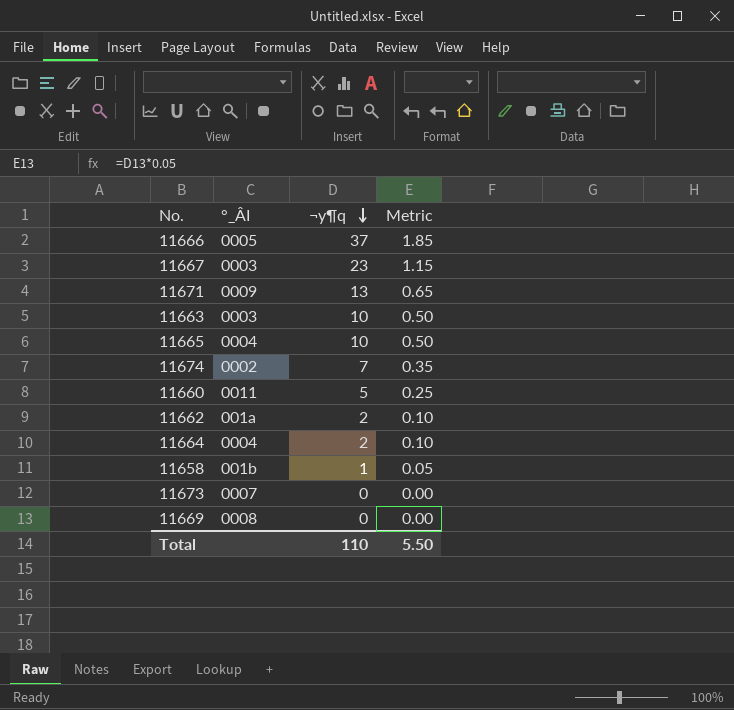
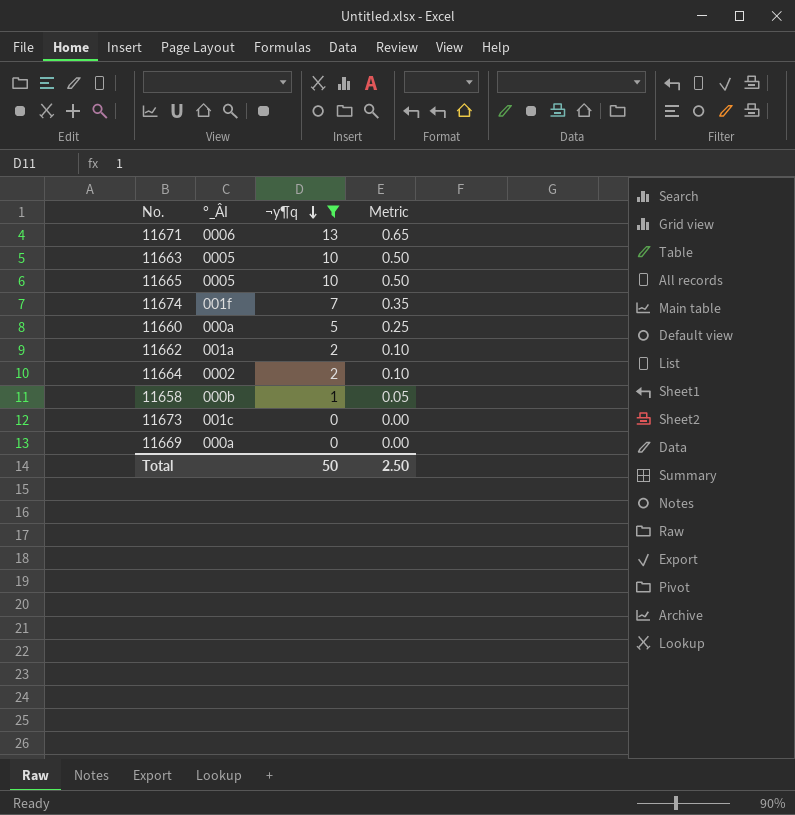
filter: none -> ¬y¶q <= 13
11671 | °_ÂI: 0009 -> 0006
11663 | °_ÂI: 0003 -> 0005
11665 | °_ÂI: 0004 -> 0005
11674 | °_ÂI: 0002 -> 001f
11660 | °_ÂI: 0011 -> 000a
11664 | °_ÂI: 0004 -> 0002
11658 | °_ÂI: 001b -> 000b
11673 | °_ÂI: 0007 -> 001c
11669 | °_ÂI: 0008 -> 000a
Total | ¬y¶q: 110 -> 50
Total | Metric: 5.50 -> 2.50

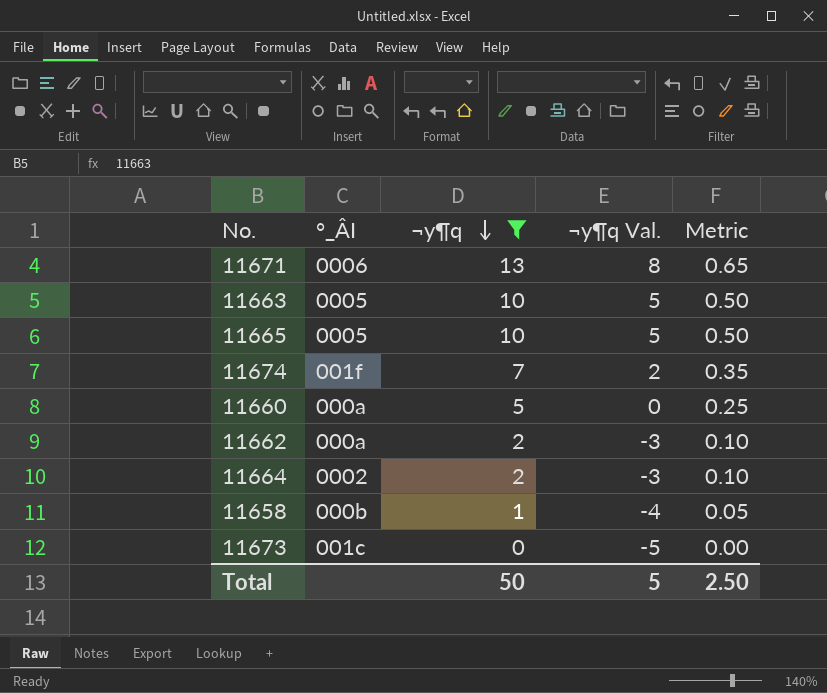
column ¬y¶q Val. | formula: none -> [¬y¶q] - 5
row 11669: 000a | 0 | 0.00 -> none
11662 | °_ÂI: 001a -> 000a

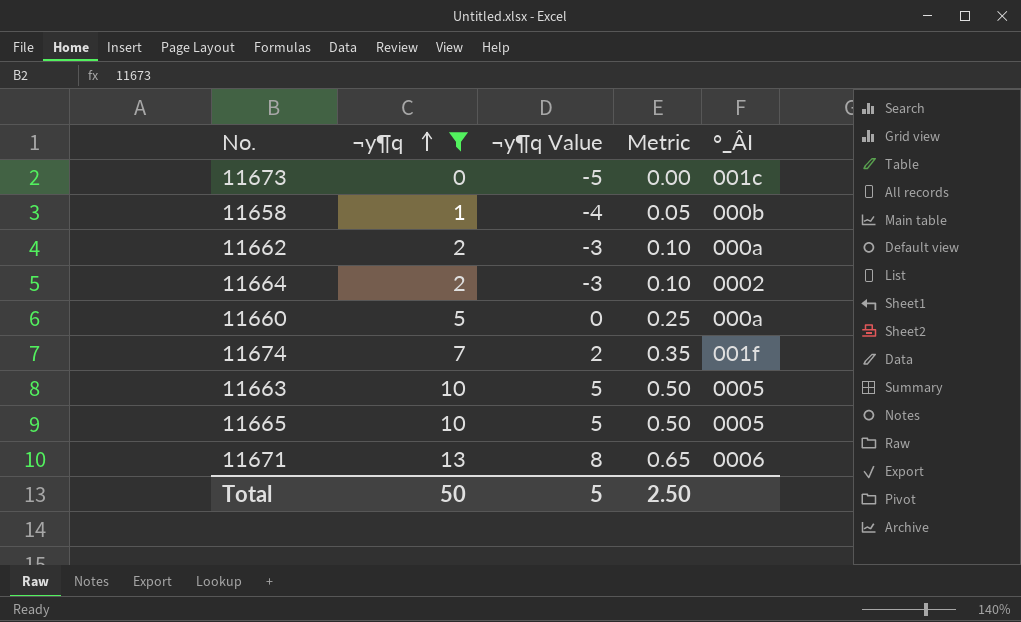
row order: ¬y¶q descending -> ¬y¶q ascending
column name: ¬y¶q Val. -> ¬y¶q Value
column °_ÂI | position: 2 -> 5

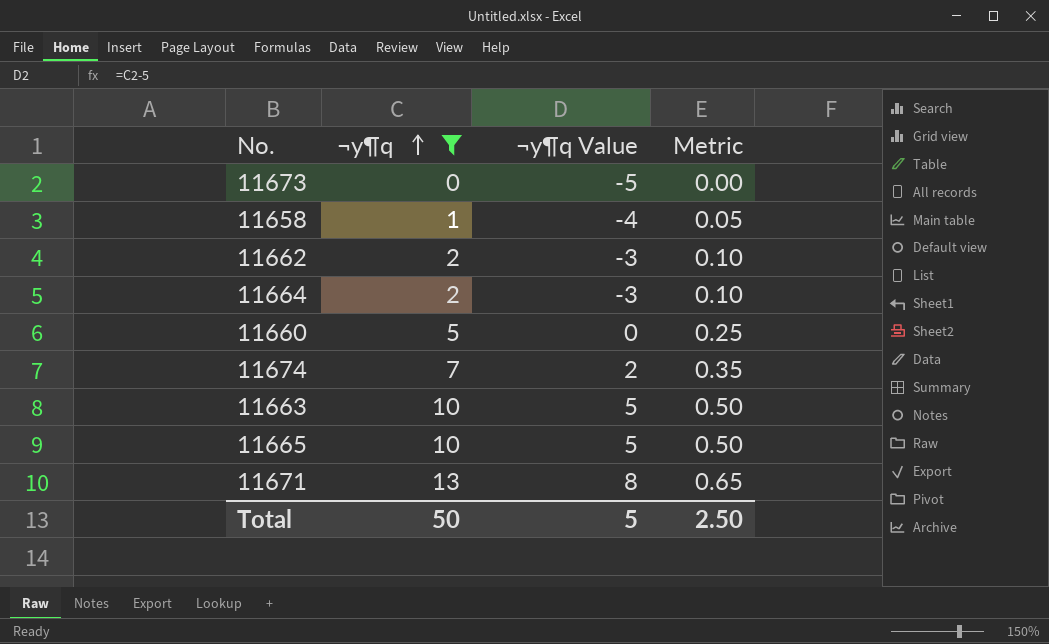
column °_ÂI | position: 5 -> none

